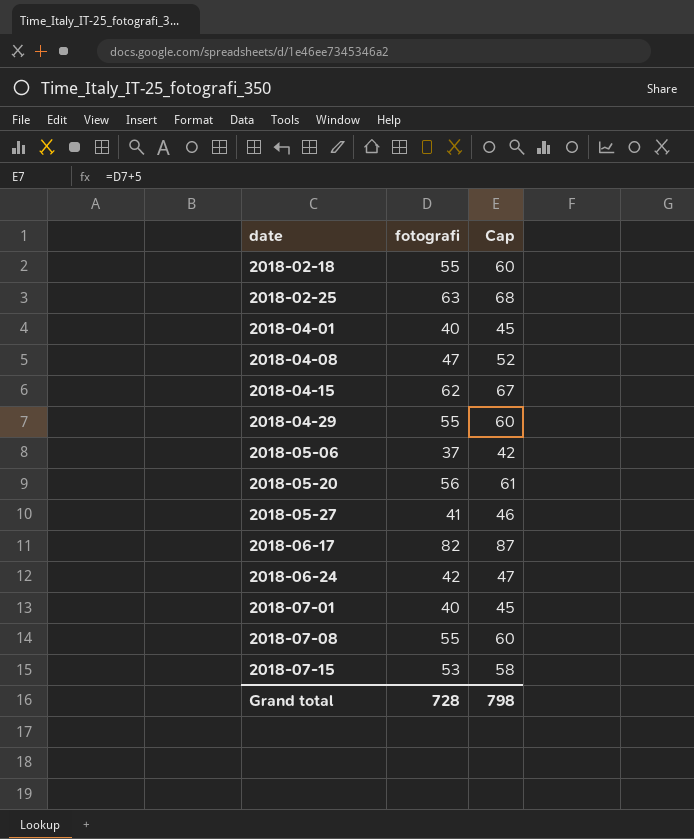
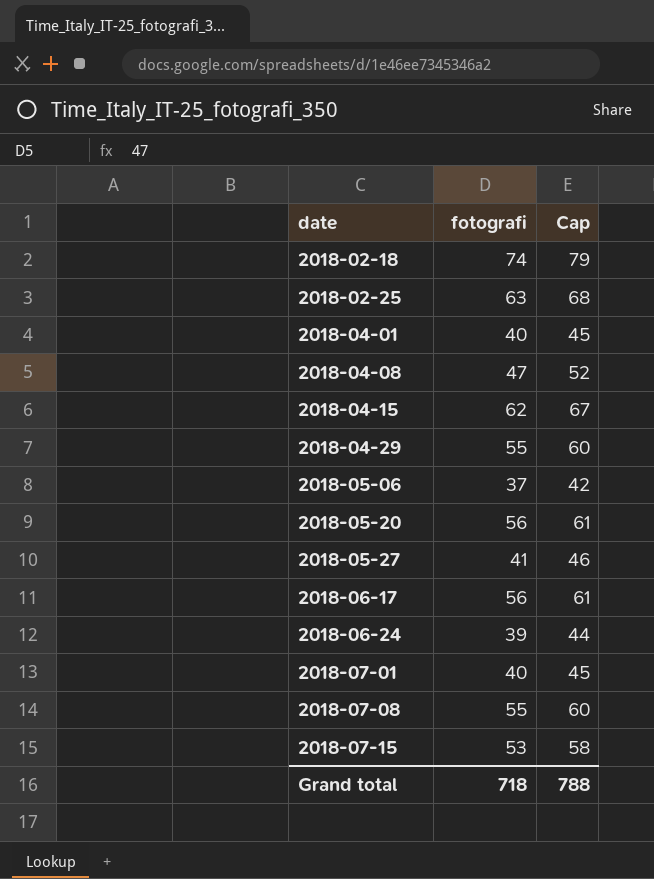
2018-02-18 | fotografi: 55 -> 74
2018-02-18 | Cap: 60 -> 79
2018-06-17 | fotografi: 82 -> 56
2018-06-17 | Cap: 87 -> 61
2018-06-24 | fotografi: 42 -> 39
2018-06-24 | Cap: 47 -> 44
Grand total | fotografi: 728 -> 718
Grand total | Cap: 798 -> 788

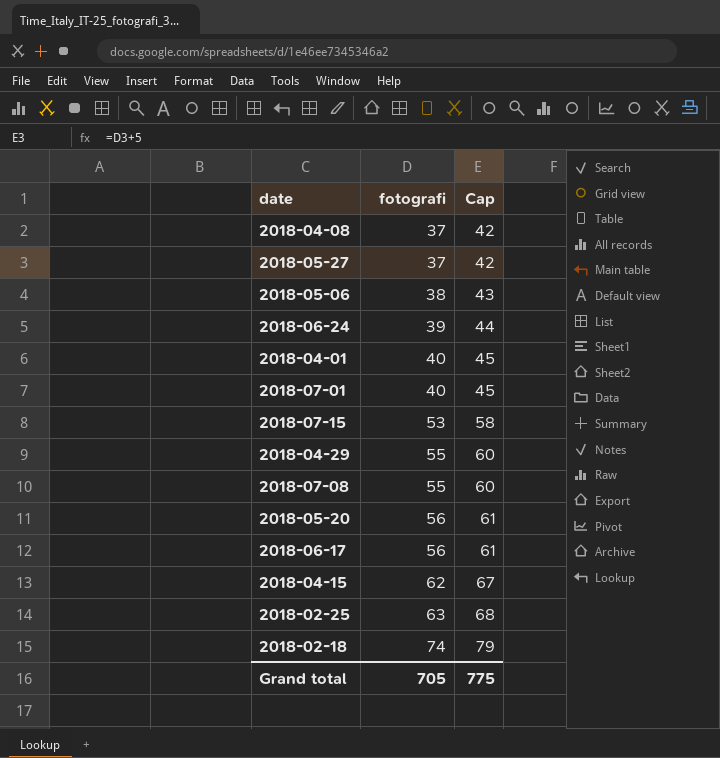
row order: date ascending -> fotografi ascending
2018-04-08 | fotografi: 47 -> 37
2018-04-08 | Cap: 52 -> 42
2018-05-27 | fotografi: 41 -> 37
2018-05-27 | Cap: 46 -> 42
2018-05-06 | fotografi: 37 -> 38
2018-05-06 | Cap: 42 -> 43
Grand total | fotografi: 718 -> 705
Grand total | Cap: 788 -> 775

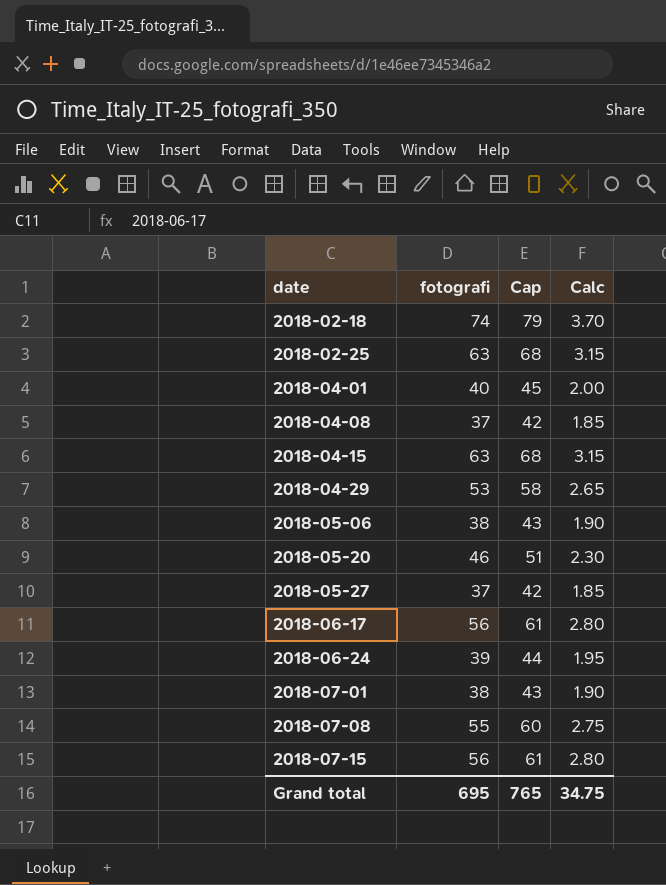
row order: fotografi ascending -> date ascending
column Calc | formula: none -> [fotografi] * 0.05
2018-04-15 | fotografi: 62 -> 63
2018-04-15 | Cap: 67 -> 68
2018-04-29 | fotografi: 55 -> 53
2018-04-29 | Cap: 60 -> 58
2018-05-20 | fotografi: 56 -> 46
2018-05-20 | Cap: 61 -> 51
2018-07-01 | fotografi: 40 -> 38
2018-07-01 | Cap: 45 -> 43
2018-07-15 | fotografi: 53 -> 56
2018-07-15 | Cap: 58 -> 61
Grand total | fotografi: 705 -> 695
Grand total | Cap: 775 -> 765

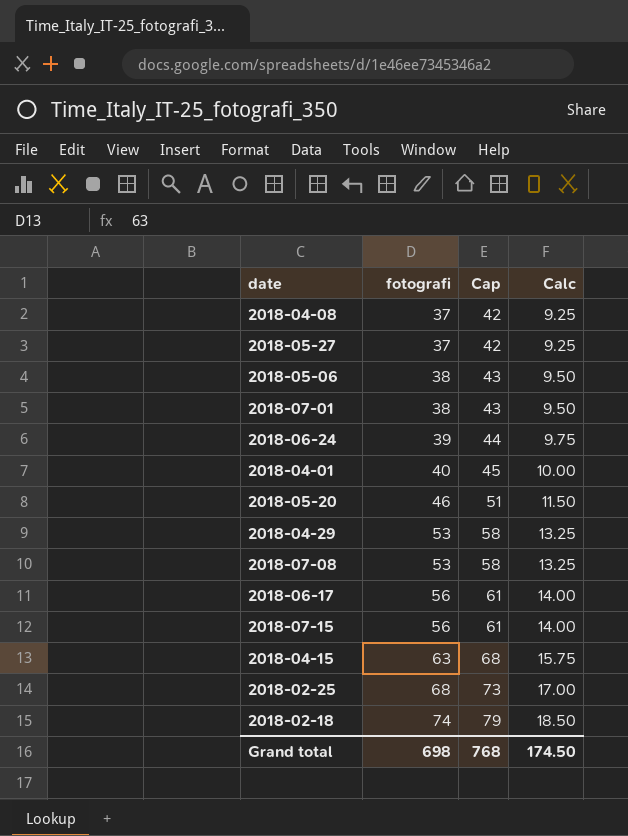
row order: date ascending -> fotografi ascending
column Calc | formula: [fotografi] * 0.05 -> [fotografi] * 0.25
2018-07-08 | fotografi: 55 -> 53
2018-07-08 | Cap: 60 -> 58
2018-02-25 | fotografi: 63 -> 68
2018-02-25 | Cap: 68 -> 73
Grand total | fotografi: 695 -> 698
Grand total | Cap: 765 -> 768
Grand total | Calc: 34.75 -> 174.50

